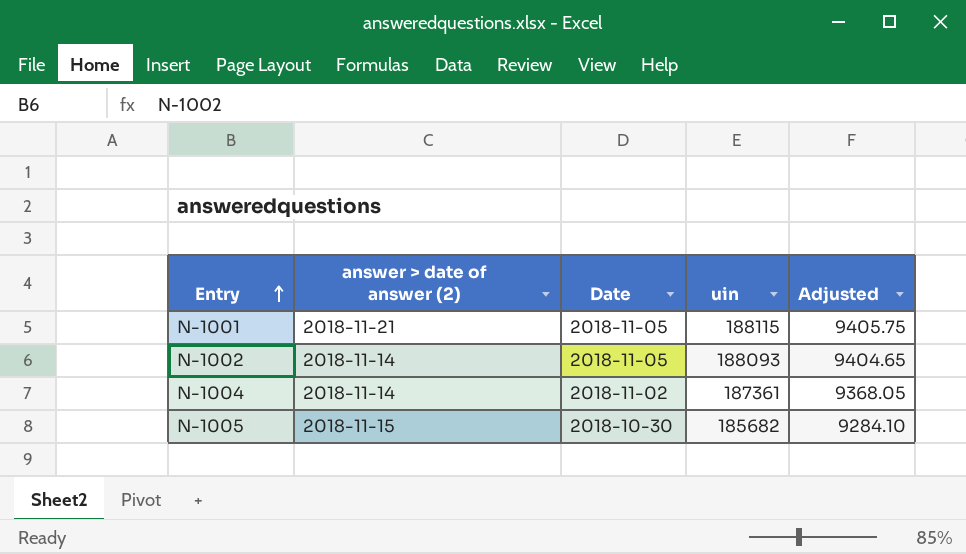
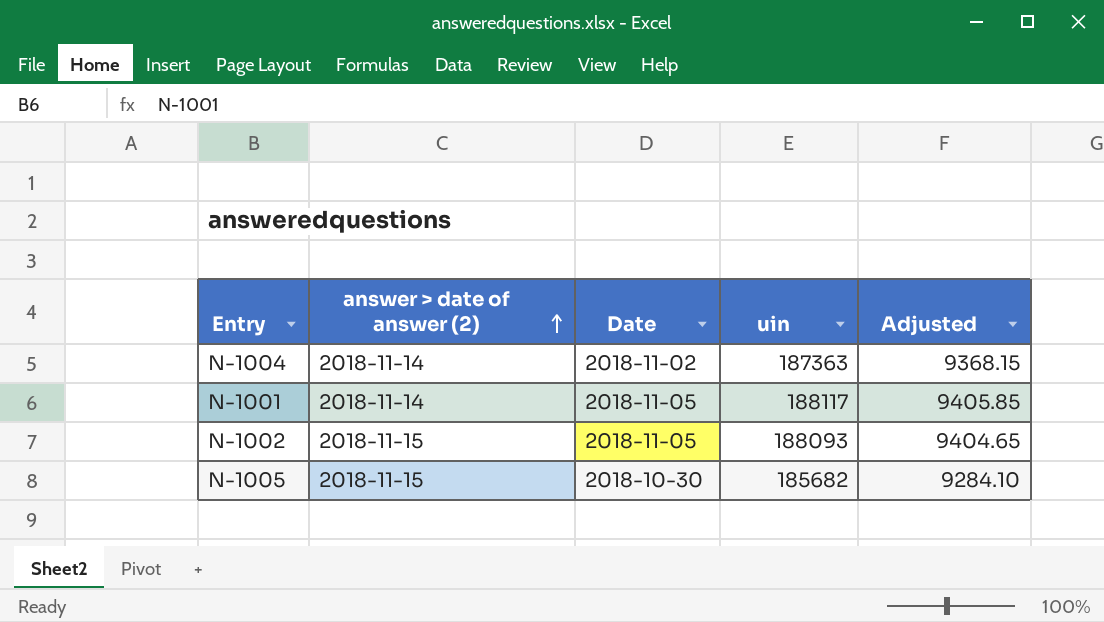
row order: Entry ascending -> answer > date of answer (2) ascending
N-1004 | uin: 187361 -> 187363
N-1004 | Adjusted: 9368.05 -> 9368.15
N-1001 | answer > date of answer (2): 2018-11-21 -> 2018-11-14
N-1001 | uin: 188115 -> 188117
N-1001 | Adjusted: 9405.75 -> 9405.85
N-1002 | answer > date of answer (2): 2018-11-14 -> 2018-11-15

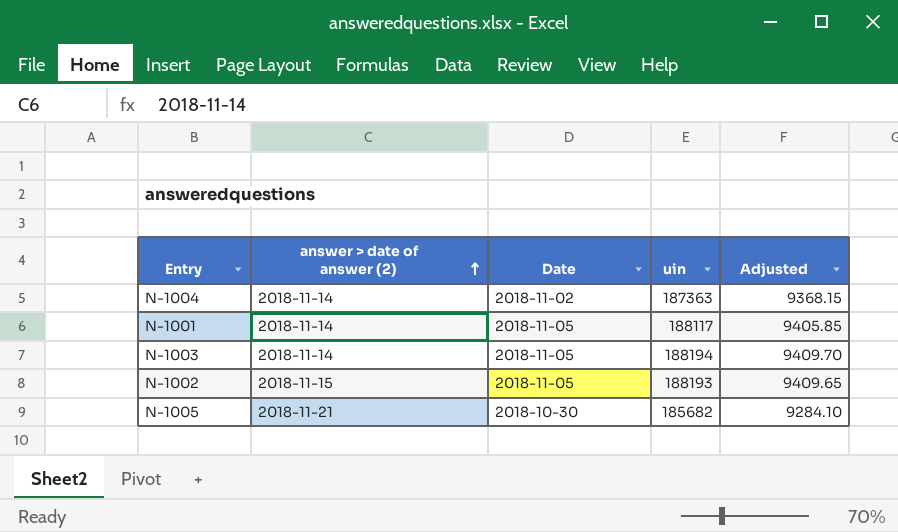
row N-1003: none -> 2018-11-14 | 2018-11-05 | 188194 | 9409.70
N-1002 | uin: 188093 -> 188193
N-1002 | Adjusted: 9404.65 -> 9409.65
N-1005 | answer > date of answer (2): 2018-11-15 -> 2018-11-21

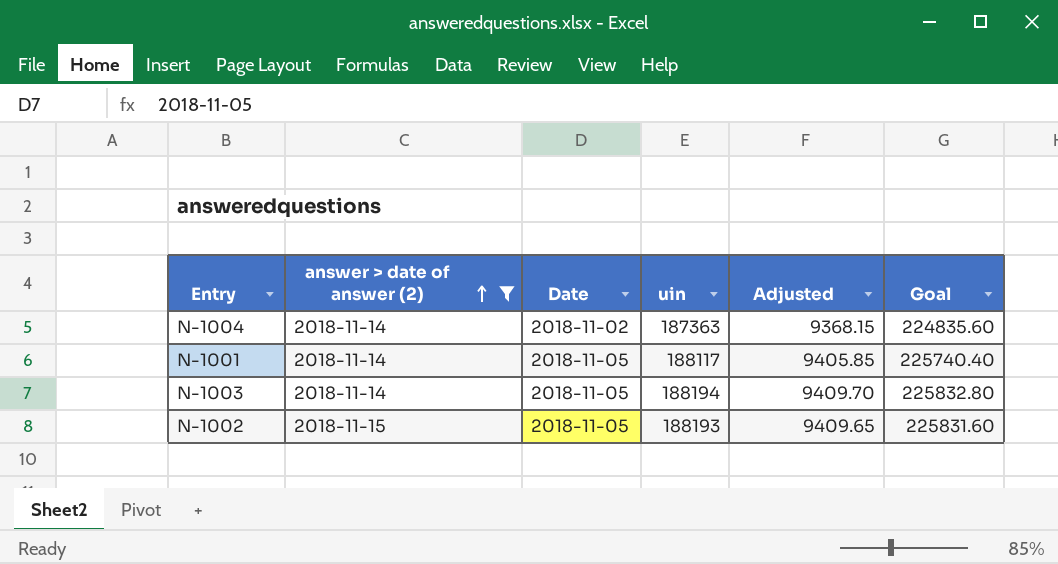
filter: none -> answer > date of answer (2) != 2018-11-21
column Goal | formula: none -> [uin] * 1.2

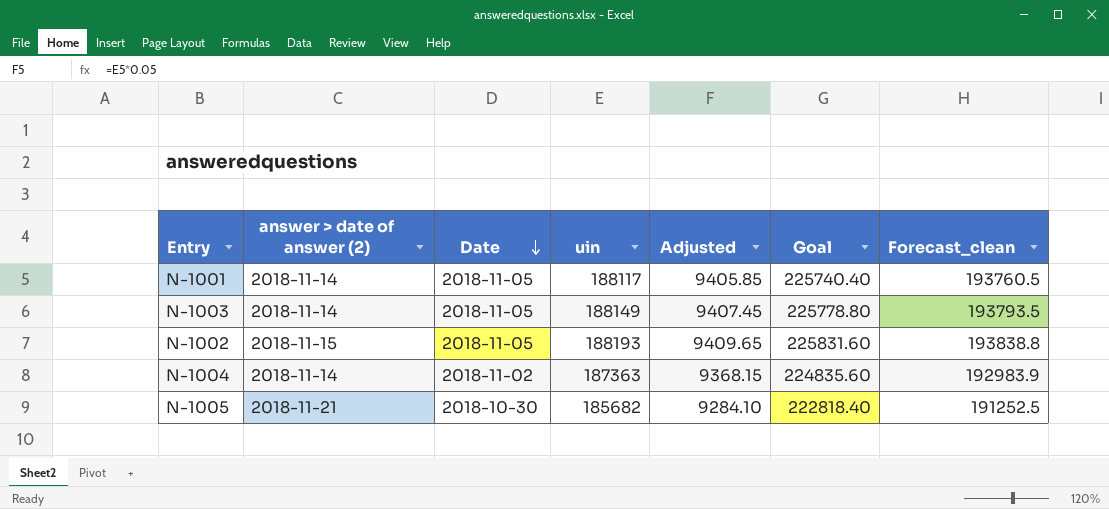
filter: answer > date of answer (2) != 2018-11-21 -> none
row order: answer > date of answer (2) ascending -> Date descending
column Forecast_clean | formula: none -> [uin] * 1.03
N-1003 | uin: 188194 -> 188149
N-1003 | Adjusted: 9409.70 -> 9407.45
N-1003 | Goal: 225832.80 -> 225778.80

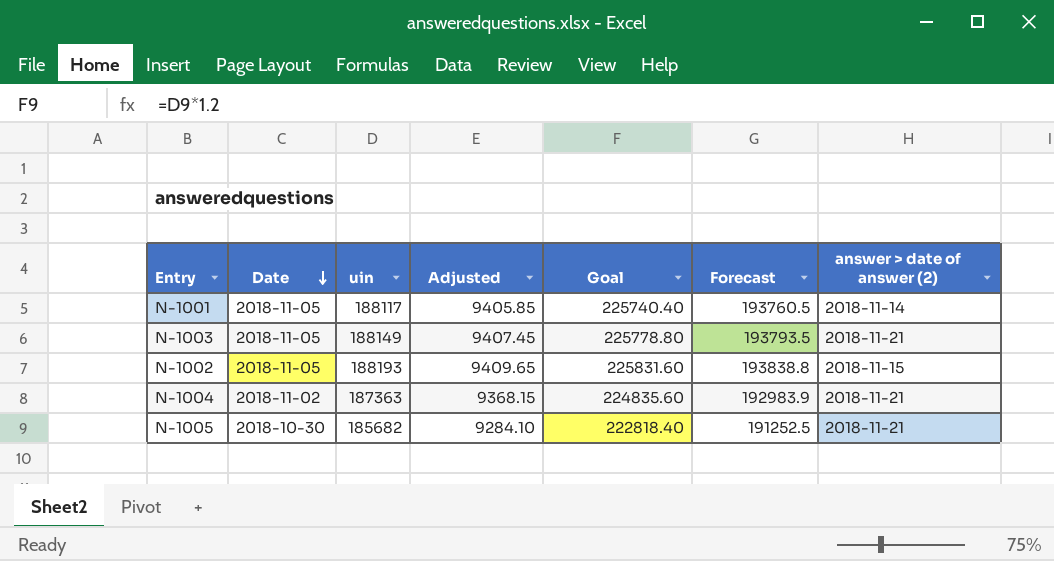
column name: Forecast_clean -> Forecast
column answer > date of answer (2) | position: 2 -> 7
N-1003 | answer > date of answer (2): 2018-11-14 -> 2018-11-21
N-1004 | answer > date of answer (2): 2018-11-14 -> 2018-11-21

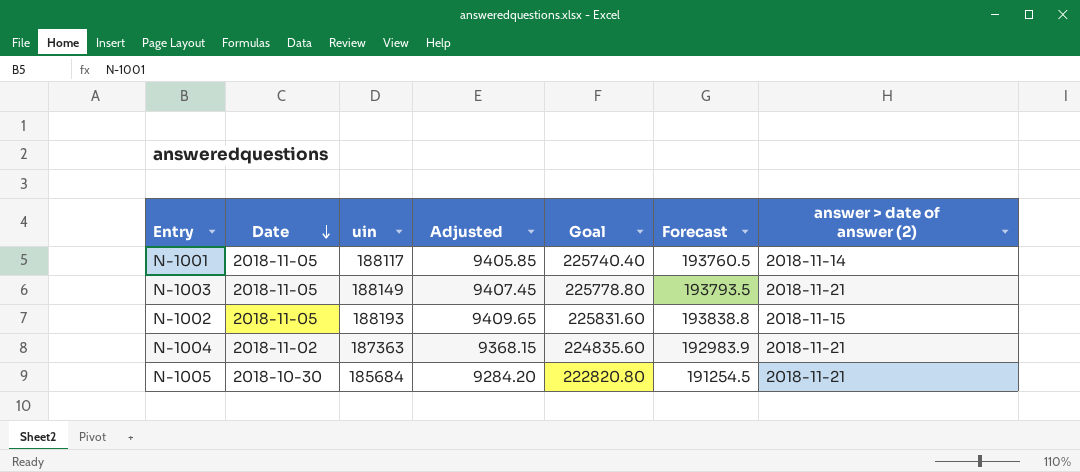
N-1005 | uin: 185682 -> 185684
N-1005 | Adjusted: 9284.10 -> 9284.20
N-1005 | Goal: 222818.40 -> 222820.80
N-1005 | Forecast: 191252.5 -> 191254.5

